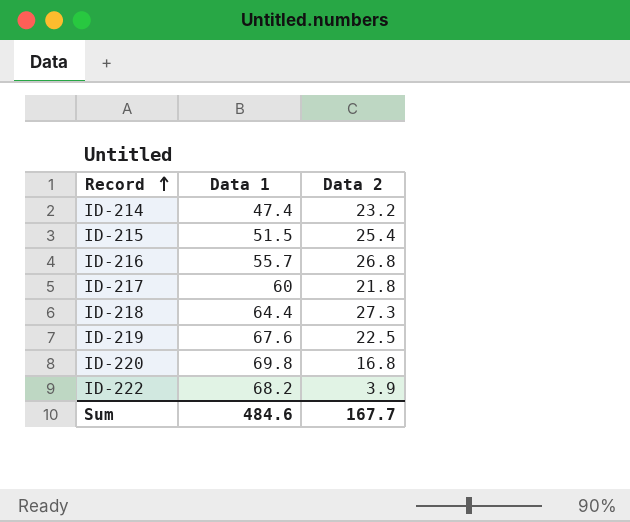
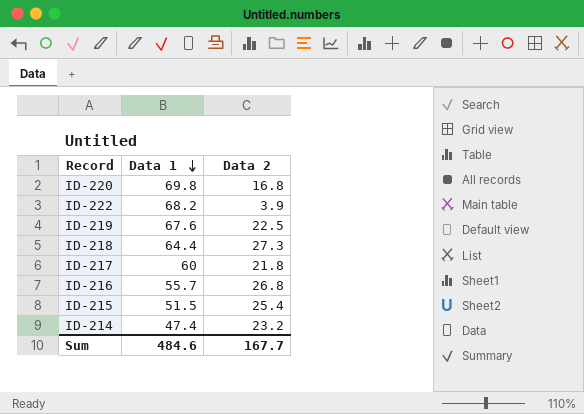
row order: Record ascending -> Data 1 descending

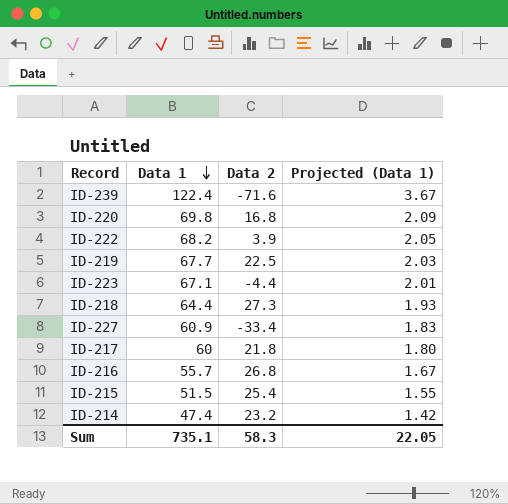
column Projected (Data 1) | formula: none -> [Data 1] * 0.03
row ID-239: none -> 122.4 | -71.6 | 3.67
ID-219 | Data 1: 67.6 -> 67.7
row ID-223: none -> 67.1 | -4.4 | 2.01
row ID-227: none -> 60.9 | -33.4 | 1.83
Sum | Data 1: 484.6 -> 735.1
Sum | Data 2: 167.7 -> 58.3

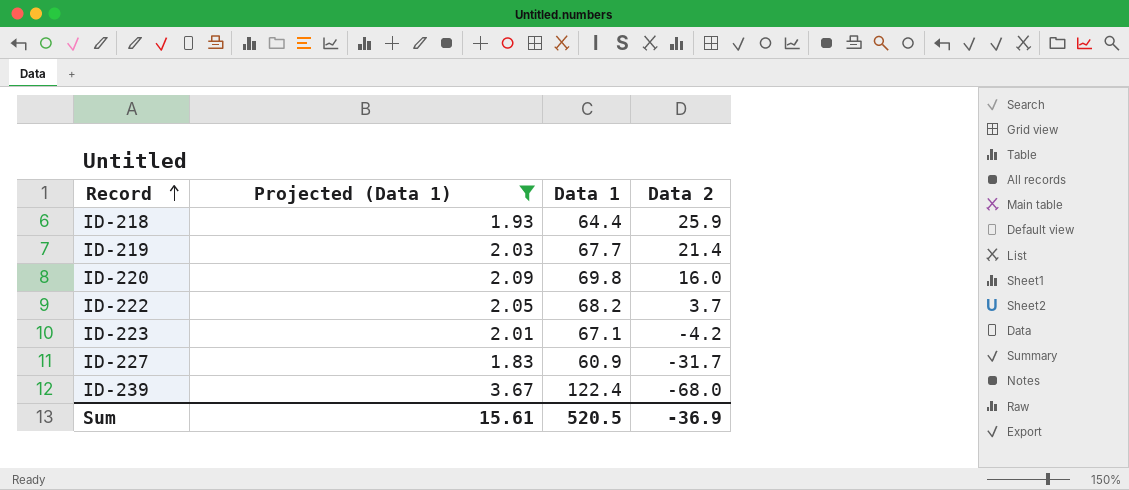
filter: none -> Projected (Data 1) >= 1.83
row order: Data 1 descending -> Record ascending
column Projected (Data 1) | position: 4 -> 2
ID-218 | Data 2: 27.3 -> 25.9
ID-219 | Data 2: 22.5 -> 21.4
ID-220 | Data 2: 16.8 -> 16.0
ID-222 | Data 2: 3.9 -> 3.7
ID-223 | Data 2: -4.4 -> -4.2
ID-227 | Data 2: -33.4 -> -31.7
ID-239 | Data 2: -71.6 -> -68.0
Sum | Projected (Data 1): 22.05 -> 15.61
Sum | Data 1: 735.1 -> 520.5
Sum | Data 2: 58.3 -> -36.9

